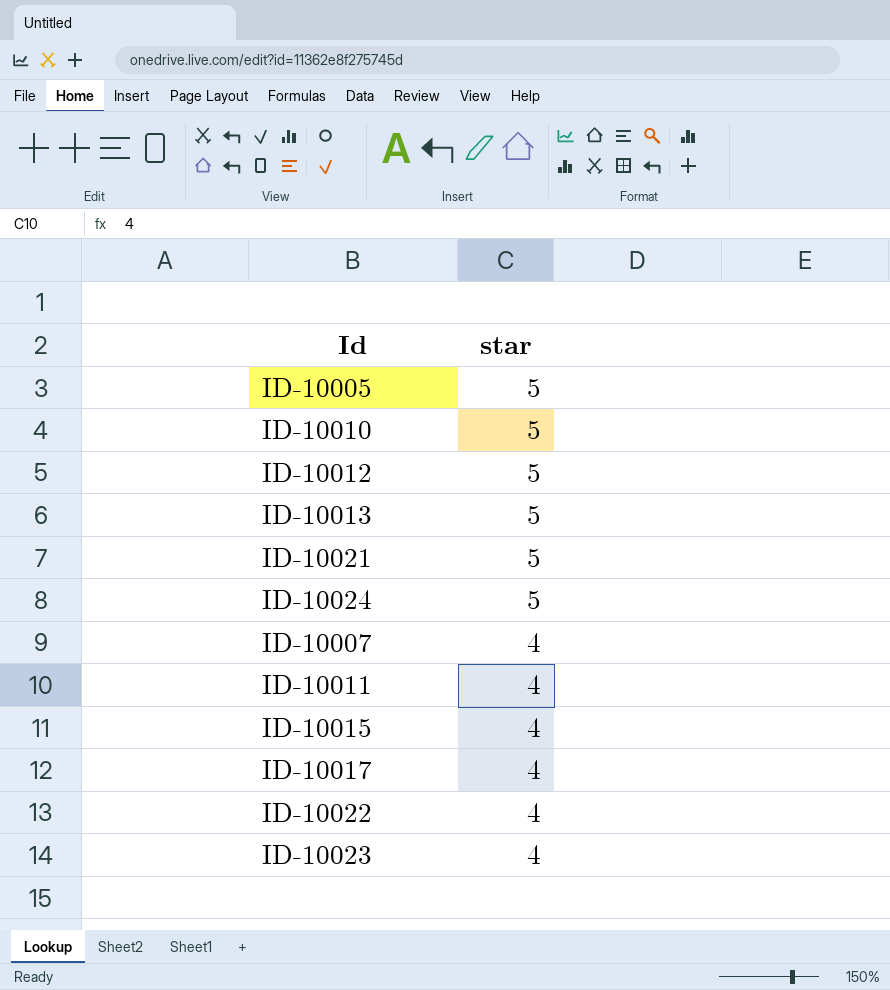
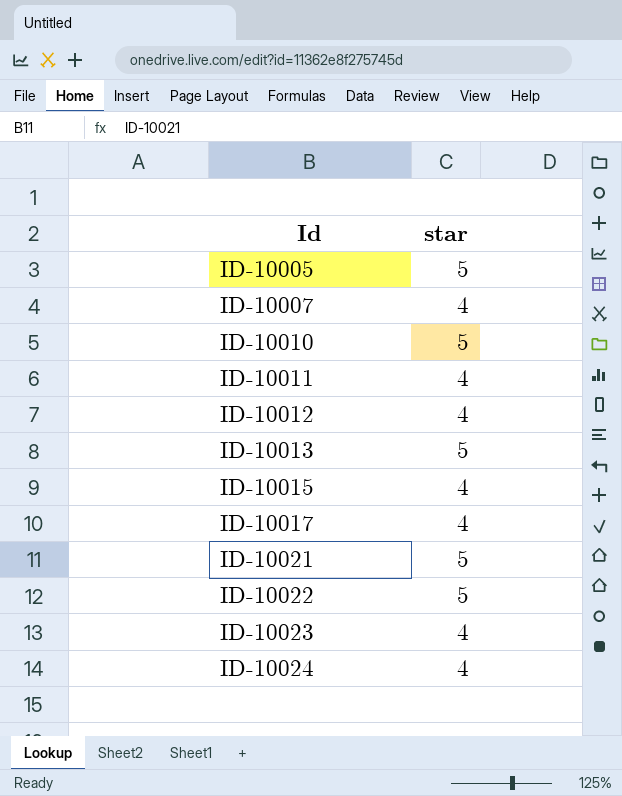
row order: star descending -> Id ascending
ID-10012 | star: 5 -> 4
ID-10022 | star: 4 -> 5
ID-10024 | star: 5 -> 4

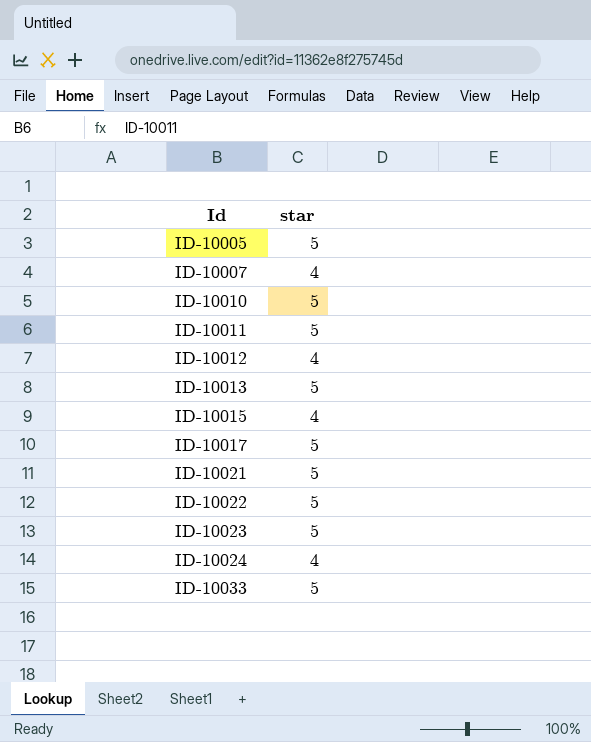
ID-10011 | star: 4 -> 5
ID-10017 | star: 4 -> 5
ID-10023 | star: 4 -> 5
row ID-10033: none -> 5

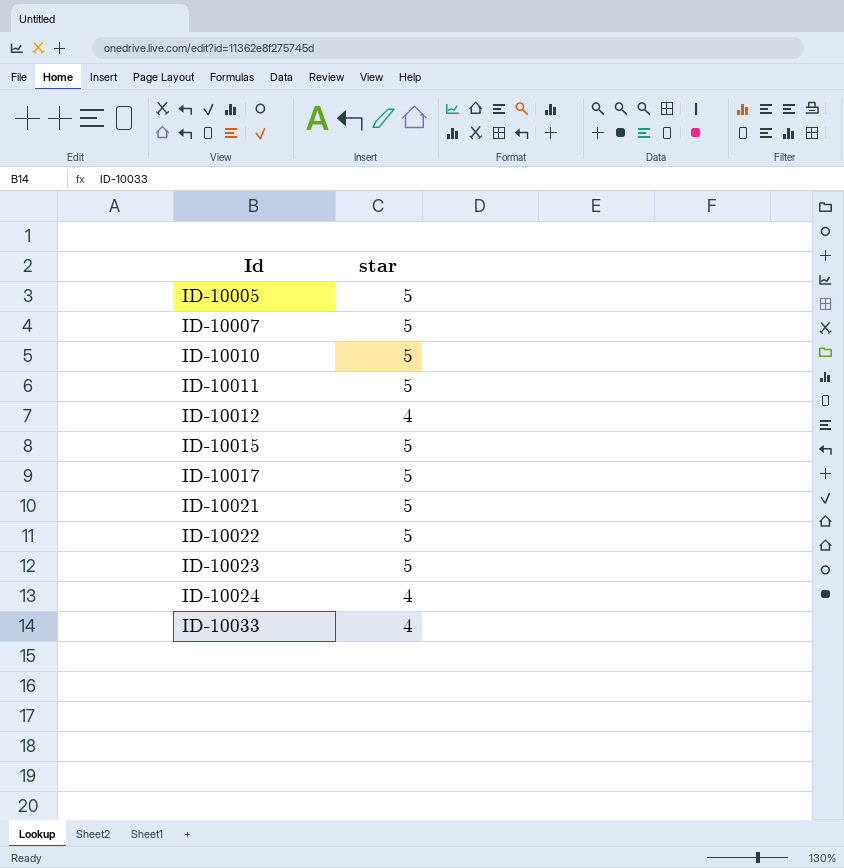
row ID-10013: 5 -> none
ID-10007 | star: 4 -> 5
ID-10015 | star: 4 -> 5
ID-10033 | star: 5 -> 4

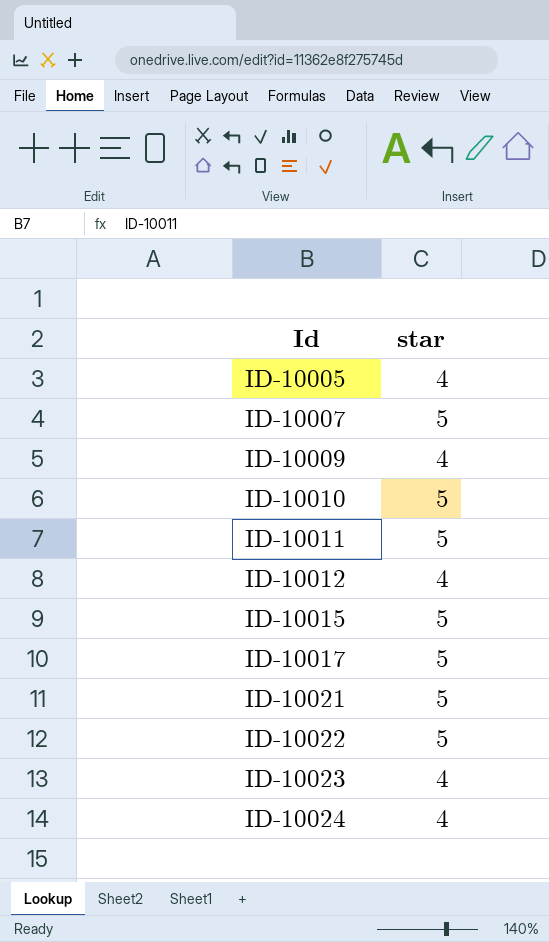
row ID-10033: 4 -> none
ID-10005 | star: 5 -> 4
row ID-10009: none -> 4
ID-10023 | star: 5 -> 4

